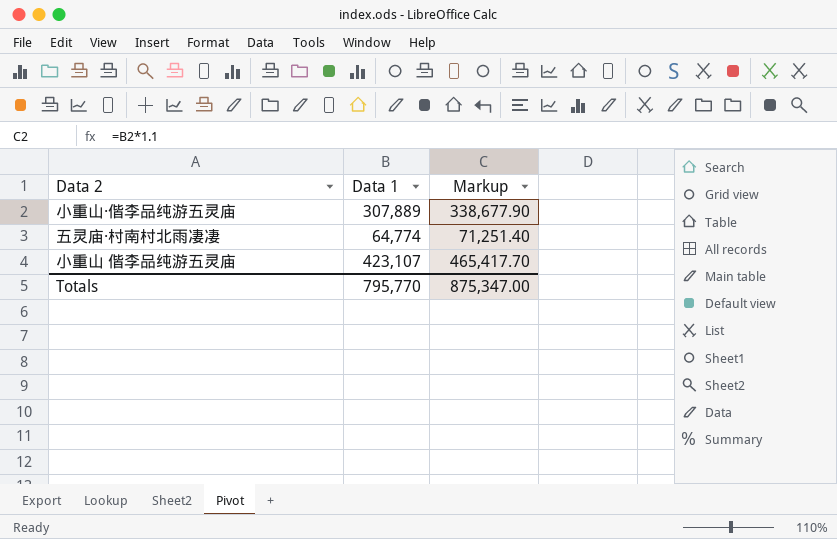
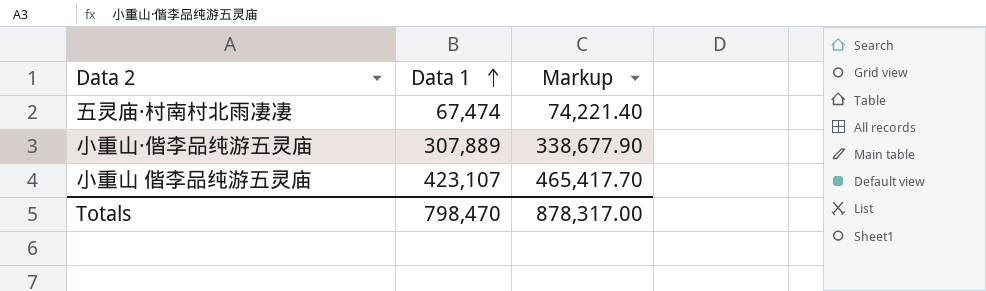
row order: none -> Data 1 ascending
五灵庙·村南村北雨凄凄 | Data 1: 64,774 -> 67,474
五灵庙·村南村北雨凄凄 | Markup: 71,251.40 -> 74,221.40
Totals | Data 1: 795,770 -> 798,470
Totals | Markup: 875,347.00 -> 878,317.00

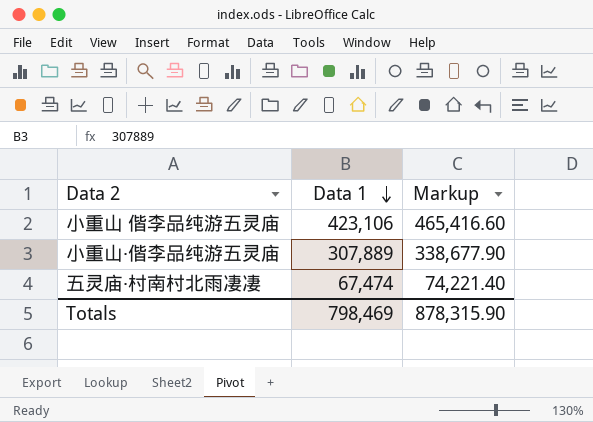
row order: Data 1 ascending -> Data 1 descending
小重山 偕李品纯游五灵庙 | Data 1: 423,107 -> 423,106
小重山 偕李品纯游五灵庙 | Markup: 465,417.70 -> 465,416.60
Totals | Data 1: 798,470 -> 798,469
Totals | Markup: 878,317.00 -> 878,315.90

